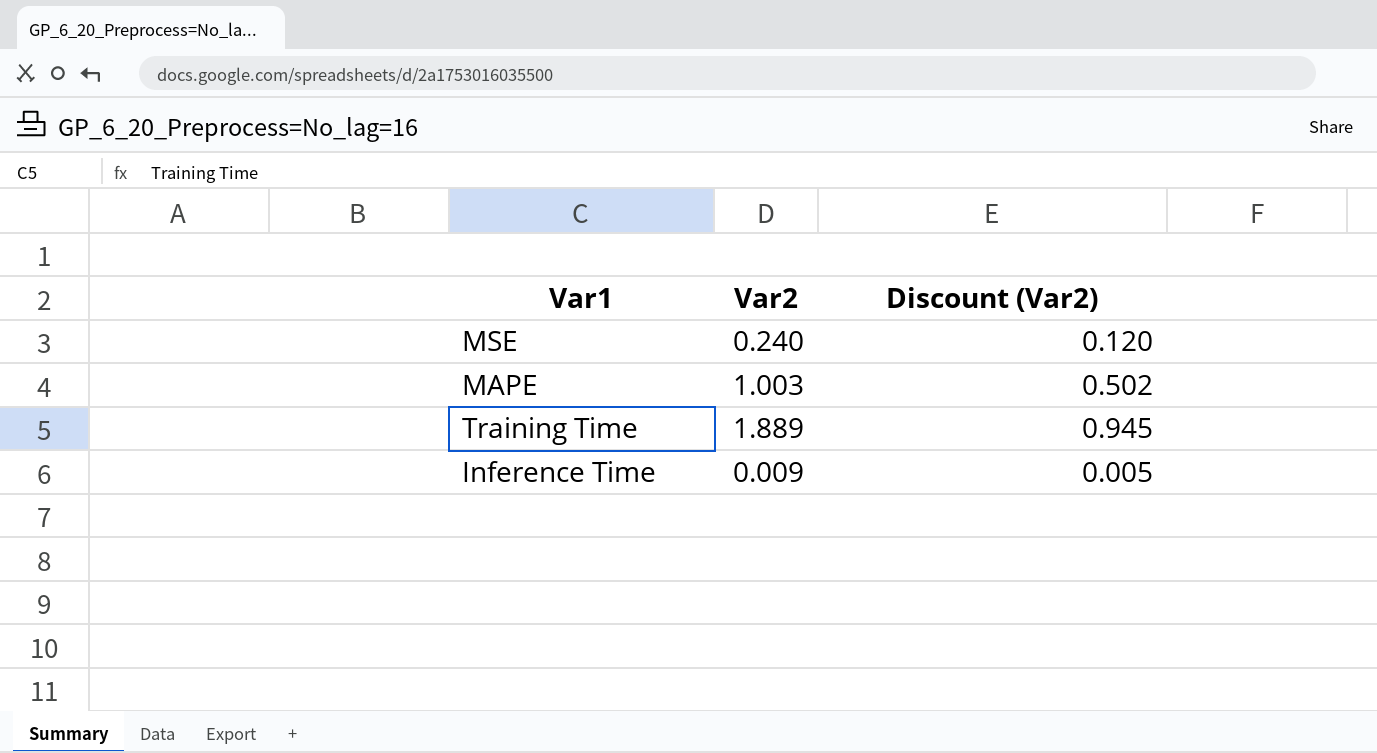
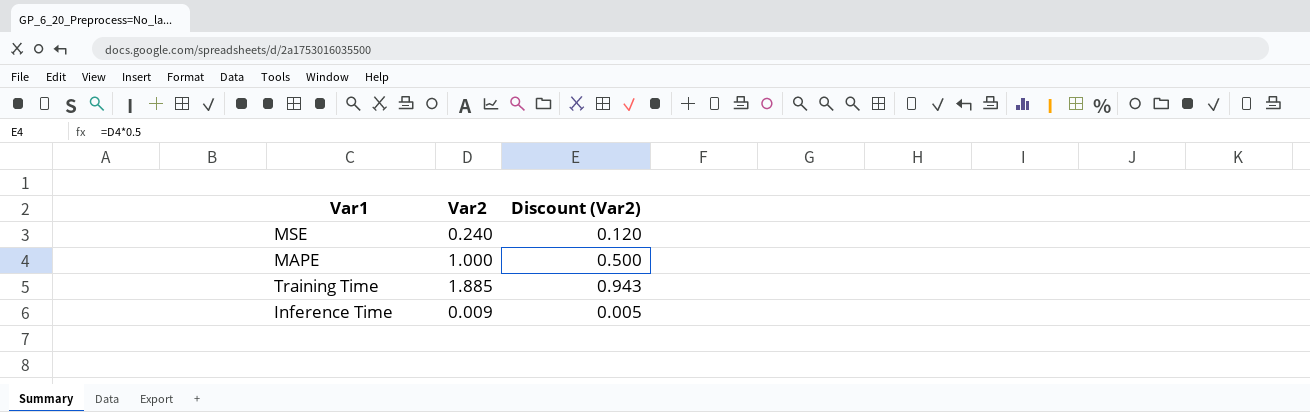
MAPE | Var2: 1.003 -> 1.000
MAPE | Discount (Var2): 0.502 -> 0.500
Training Time | Var2: 1.889 -> 1.885
Training Time | Discount (Var2): 0.945 -> 0.943

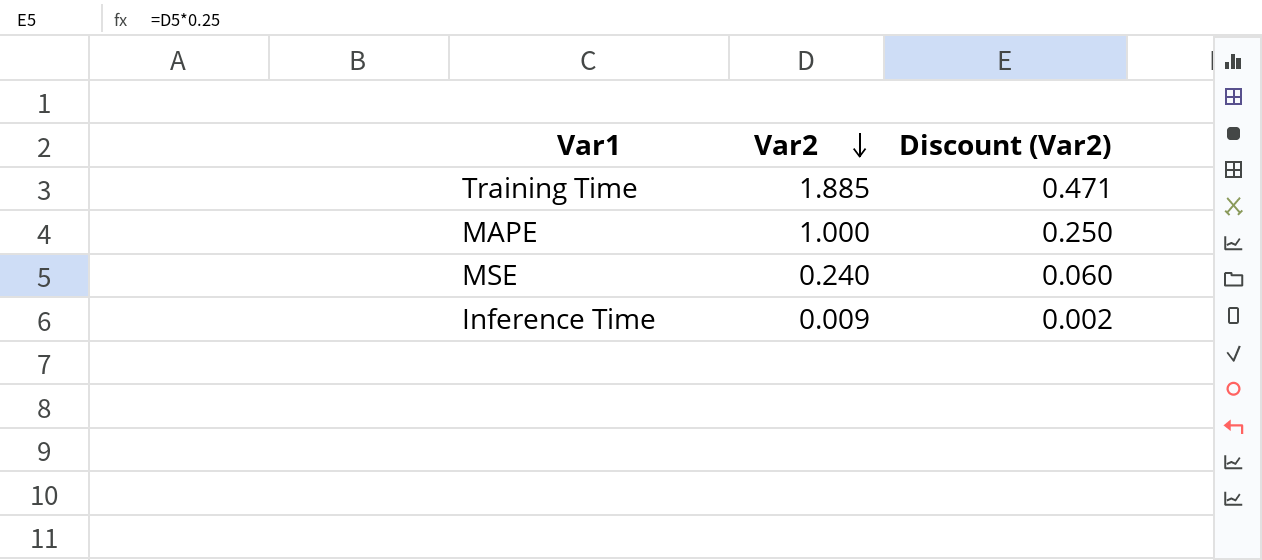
row order: none -> Var2 descending
column Discount (Var2) | formula: [Var2] * 0.5 -> [Var2] * 0.25

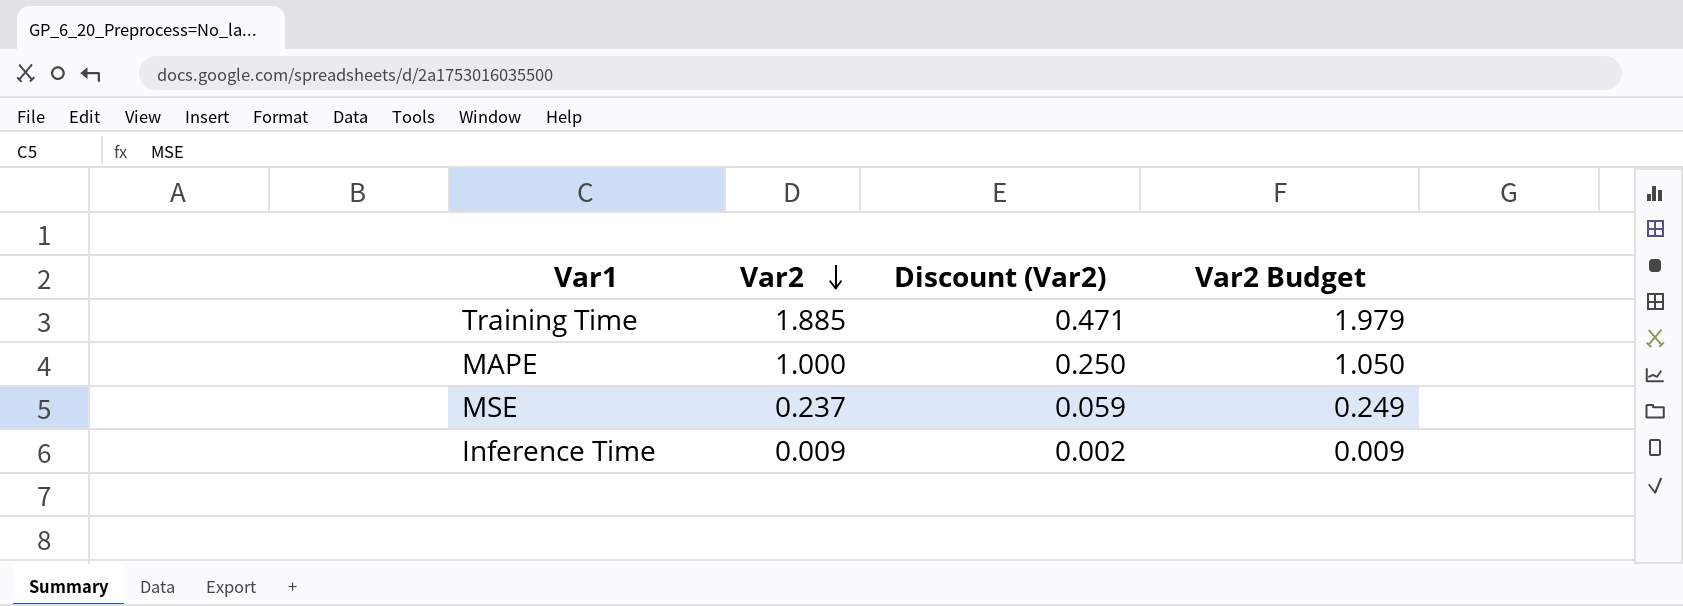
column Var2 Budget | formula: none -> [Var2] * 1.05
MSE | Var2: 0.240 -> 0.237
MSE | Discount (Var2): 0.060 -> 0.059

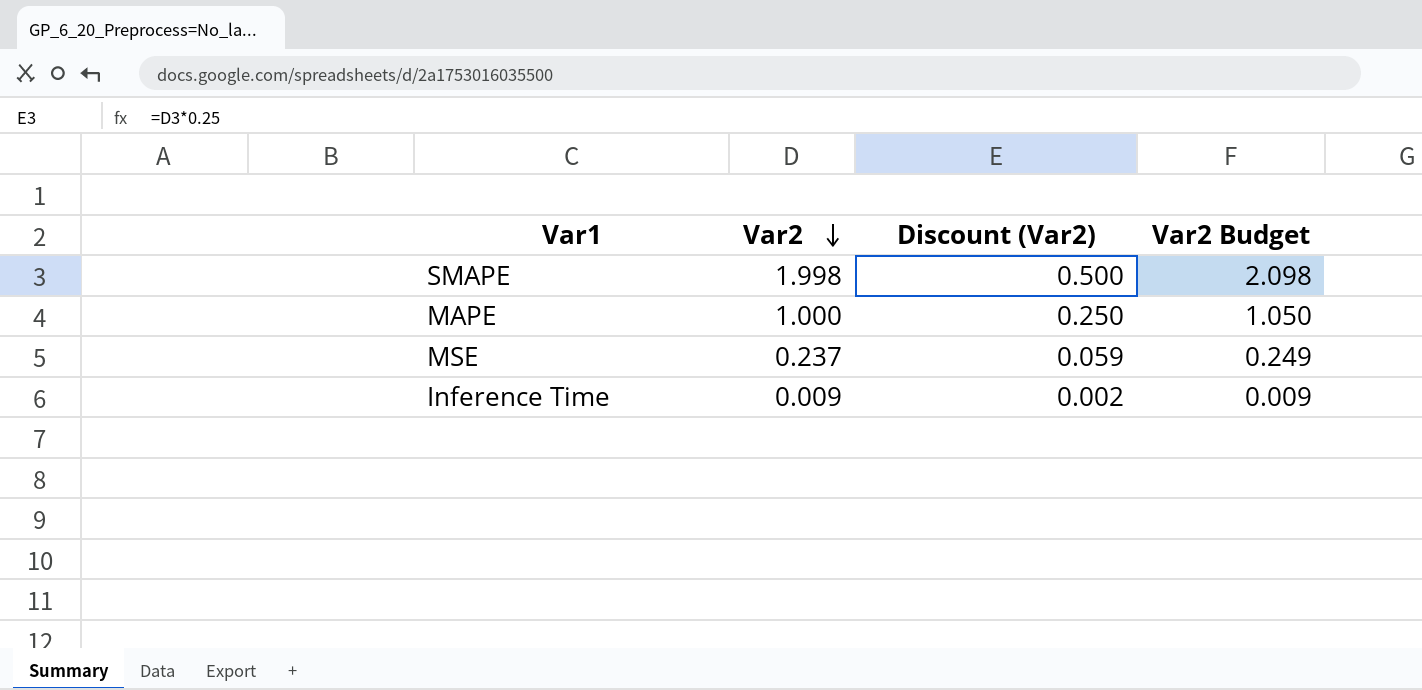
row Training Time: 1.885 | 0.471 | 1.979 -> none
row SMAPE: none -> 1.998 | 0.500 | 2.098

